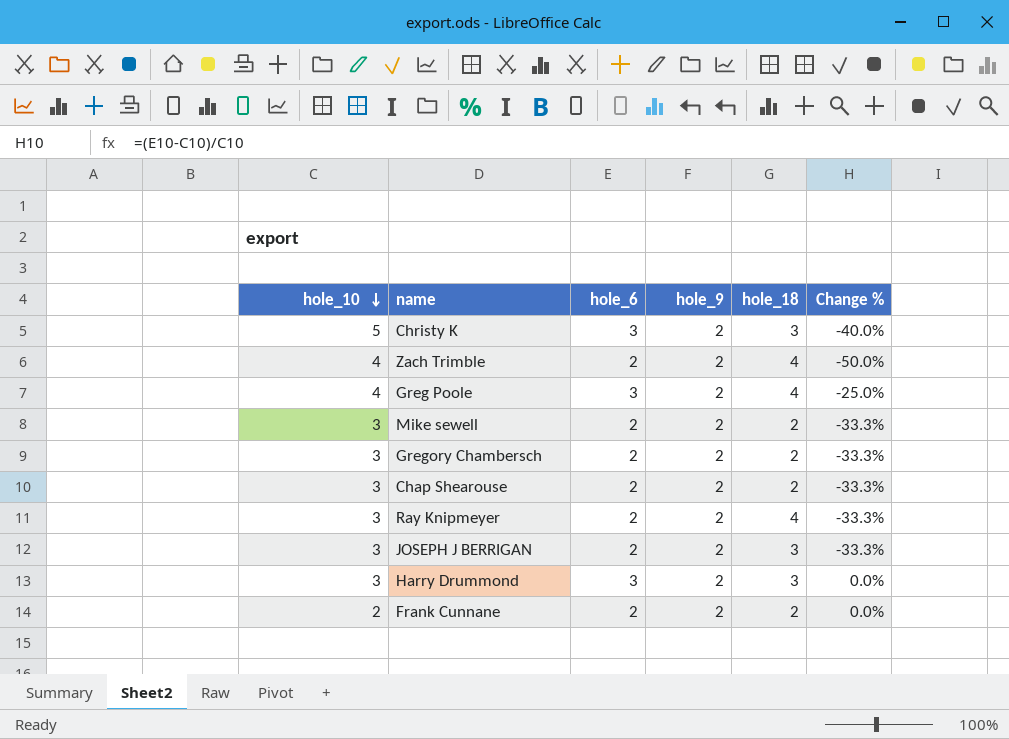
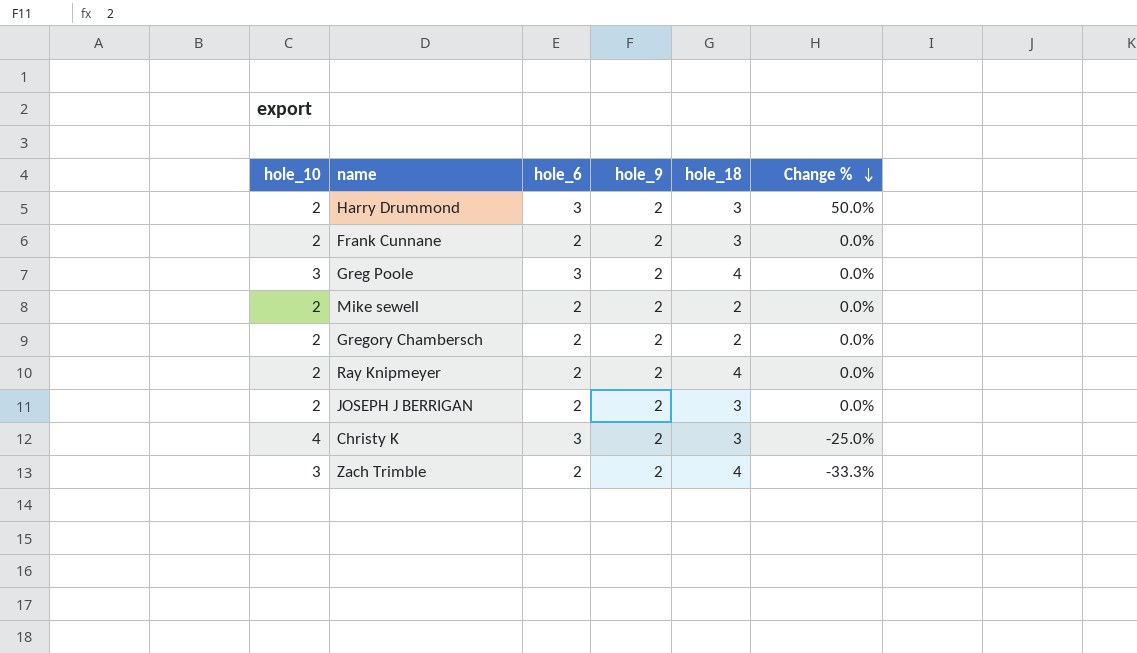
row order: hole_10 descending -> Change % descending
row Chap Shearouse: 3 | 2 | 2 | 2 | -33.3% -> none
Harry Drummond | hole_10: 3 -> 2
Harry Drummond | Change %: 0.0% -> 50.0%
Frank Cunnane | hole_18: 2 -> 3
Greg Poole | hole_10: 4 -> 3
Greg Poole | Change %: -25.0% -> 0.0%
Mike sewell | hole_10: 3 -> 2
Mike sewell | Change %: -33.3% -> 0.0%
Gregory Chambersch | hole_10: 3 -> 2
Gregory Chambersch | Change %: -33.3% -> 0.0%
Ray Knipmeyer | hole_10: 3 -> 2
Ray Knipmeyer | Change %: -33.3% -> 0.0%
JOSEPH J BERRIGAN | hole_10: 3 -> 2
JOSEPH J BERRIGAN | Change %: -33.3% -> 0.0%
Christy K | hole_10: 5 -> 4
Christy K | Change %: -40.0% -> -25.0%
Zach Trimble | hole_10: 4 -> 3
Zach Trimble | Change %: -50.0% -> -33.3%

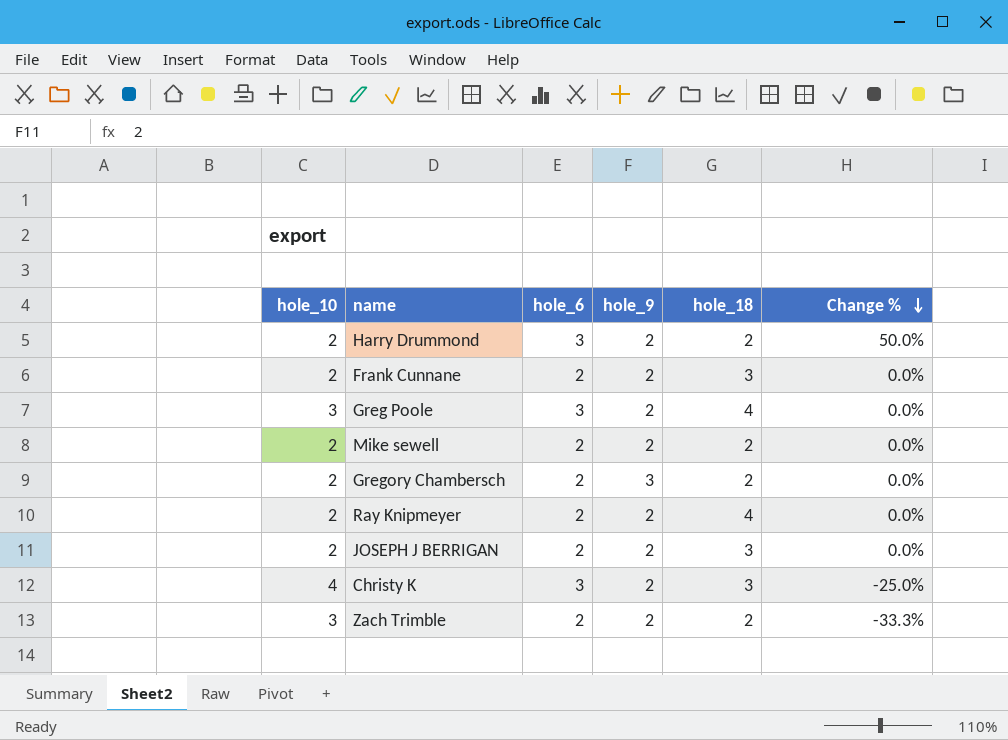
Harry Drummond | hole_18: 3 -> 2
Gregory Chambersch | hole_9: 2 -> 3
Zach Trimble | hole_18: 4 -> 2

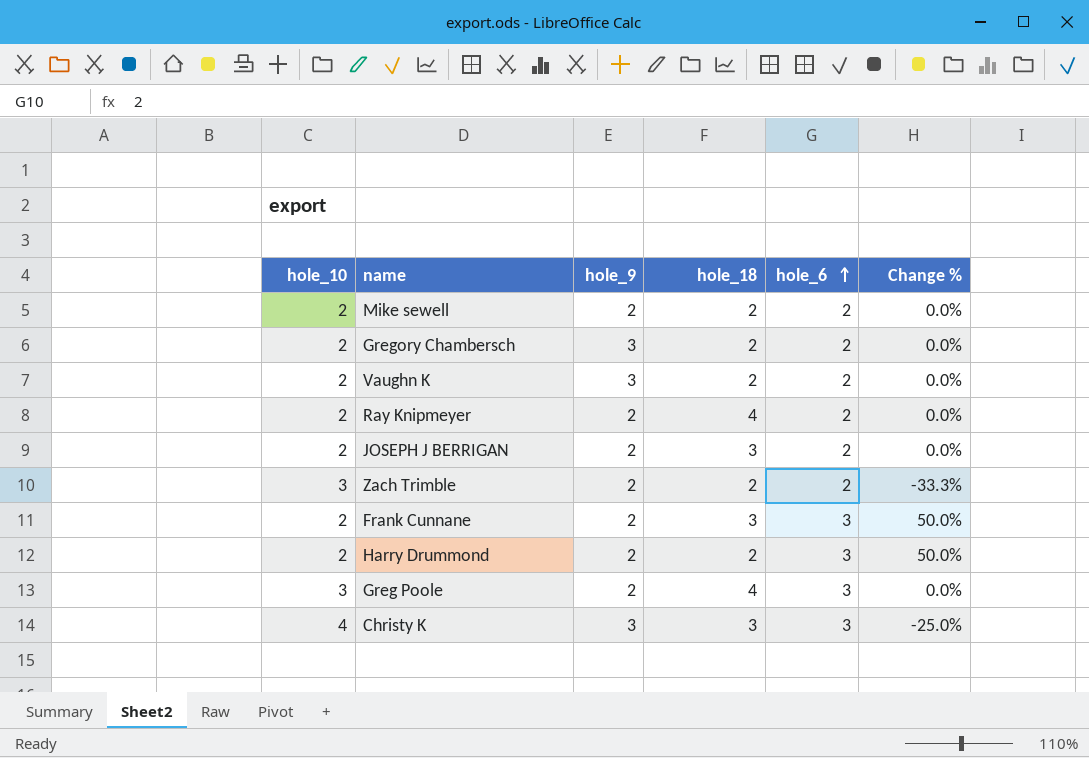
row order: Change % descending -> hole_6 ascending
column hole_6 | position: 3 -> 5
row Vaughn K: none -> 2 | 3 | 2 | 2 | 0.0%
Frank Cunnane | hole_6: 2 -> 3
Frank Cunnane | Change %: 0.0% -> 50.0%
Christy K | hole_9: 2 -> 3

